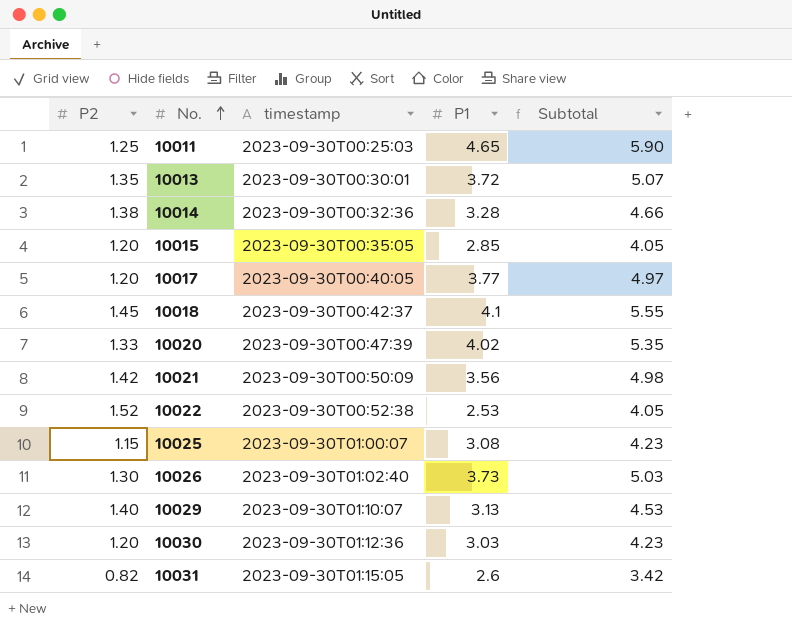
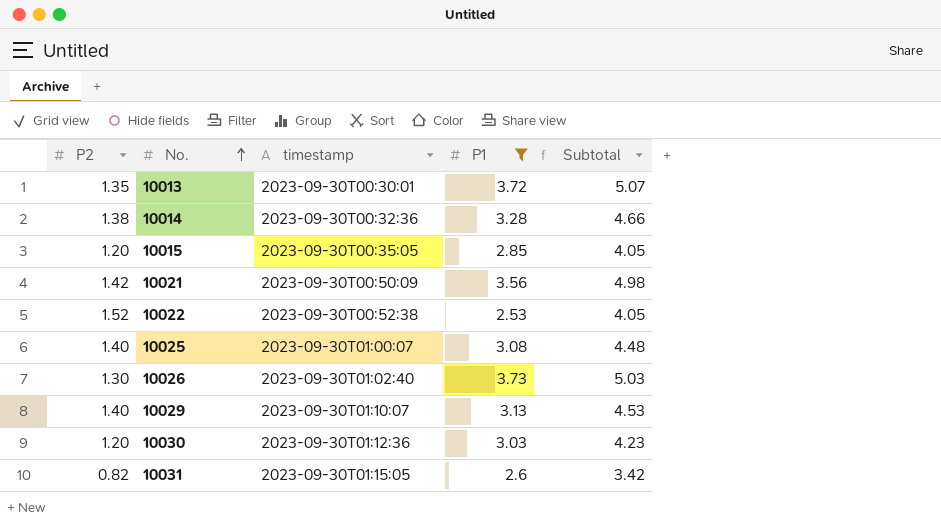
filter: none -> P1 <= 3.73
10025 | P2: 1.15 -> 1.40
10025 | Subtotal: 4.23 -> 4.48

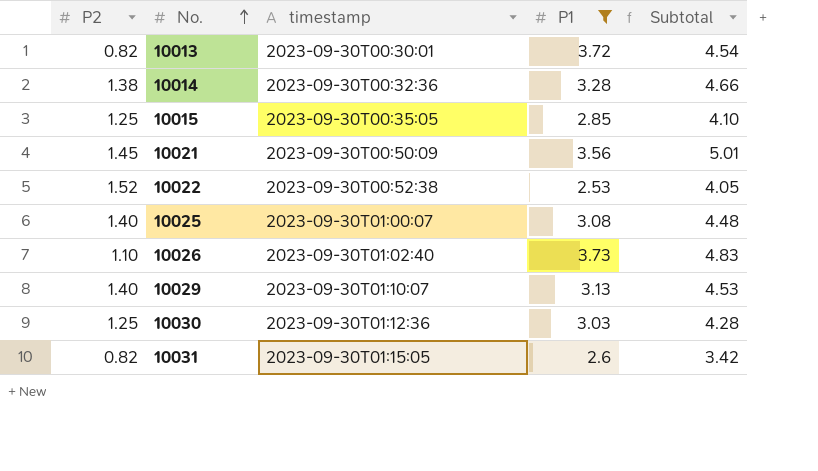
10013 | P2: 1.35 -> 0.82
10013 | Subtotal: 5.07 -> 4.54
10015 | P2: 1.20 -> 1.25
10015 | Subtotal: 4.05 -> 4.10
10021 | P2: 1.42 -> 1.45
10021 | Subtotal: 4.98 -> 5.01
10026 | P2: 1.30 -> 1.10
10026 | Subtotal: 5.03 -> 4.83
10030 | P2: 1.20 -> 1.25
10030 | Subtotal: 4.23 -> 4.28

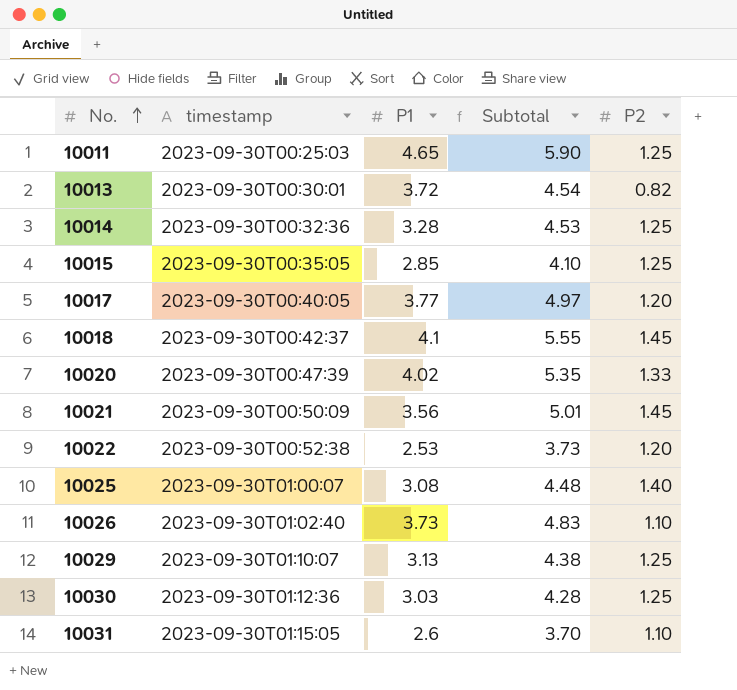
filter: P1 <= 3.73 -> none
column P2 | position: 1 -> 5
10014 | Subtotal: 4.66 -> 4.53
10014 | P2: 1.38 -> 1.25
10022 | Subtotal: 4.05 -> 3.73
10022 | P2: 1.52 -> 1.20
10029 | Subtotal: 4.53 -> 4.38
10029 | P2: 1.40 -> 1.25
10031 | Subtotal: 3.42 -> 3.70
10031 | P2: 0.82 -> 1.10

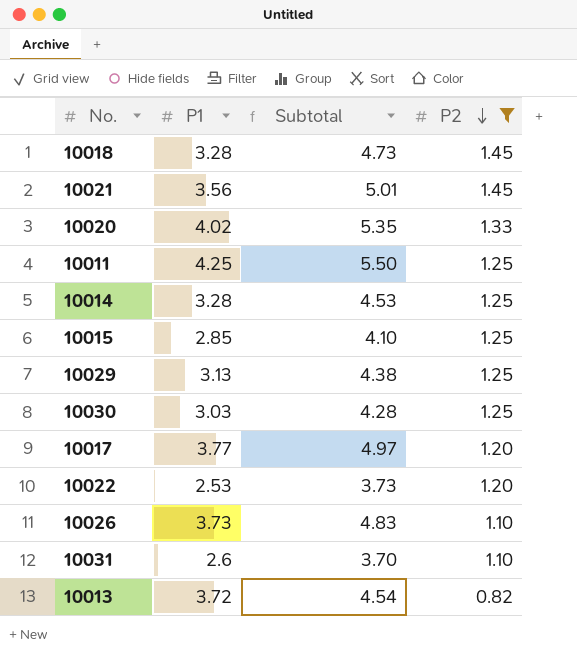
filter: none -> P2 != 1.40
row order: No. ascending -> P2 descending
column timestamp | position: 2 -> none
10018 | P1: 4.1 -> 3.28
10018 | Subtotal: 5.55 -> 4.73
10011 | P1: 4.65 -> 4.25
10011 | Subtotal: 5.90 -> 5.50

